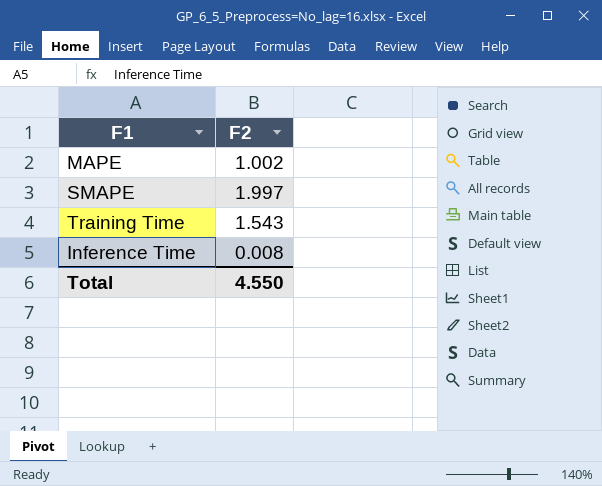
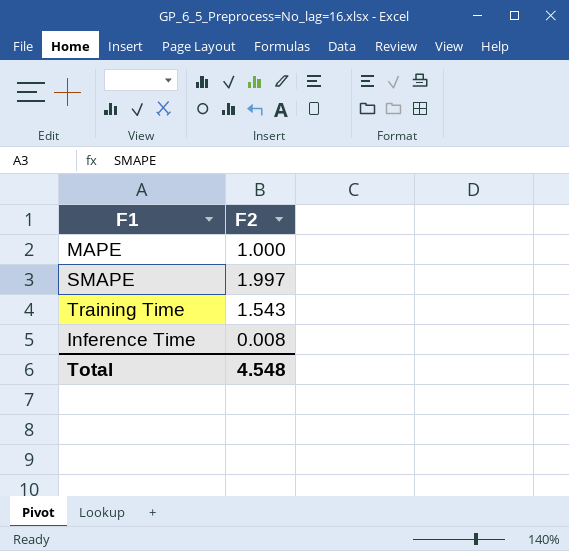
MAPE | F2: 1.002 -> 1.000
Total | F2: 4.550 -> 4.548

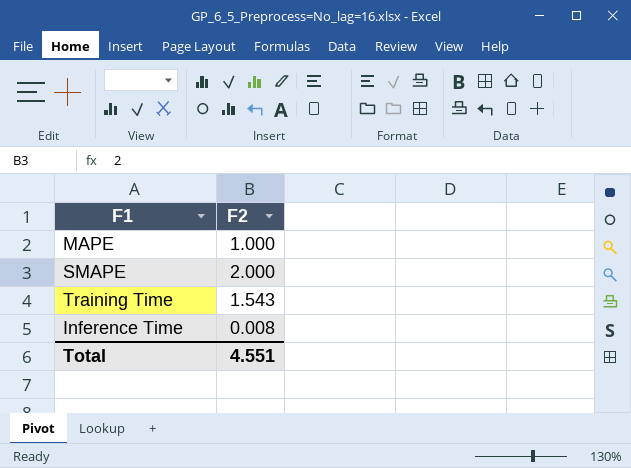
SMAPE | F2: 1.997 -> 2.000
Total | F2: 4.548 -> 4.551

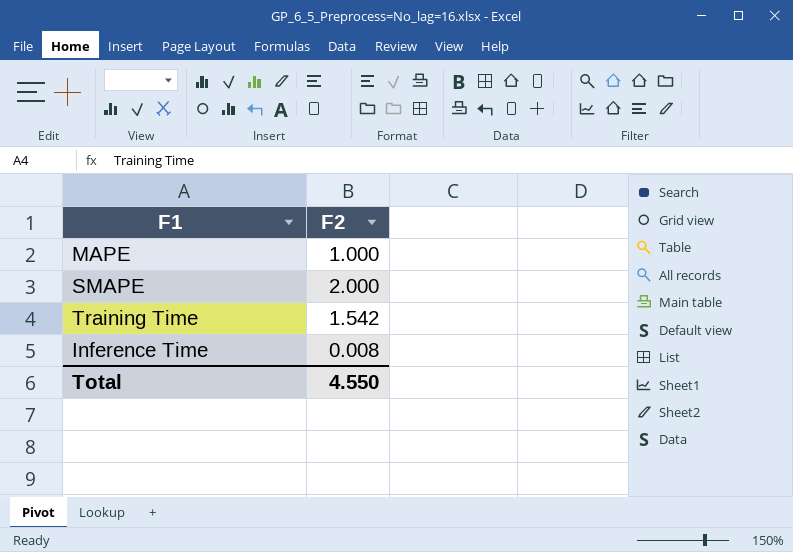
Training Time | F2: 1.543 -> 1.542
Total | F2: 4.551 -> 4.550

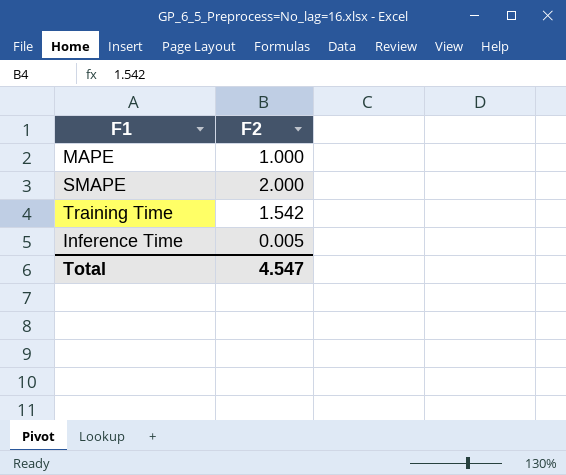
Inference Time | F2: 0.008 -> 0.005
Total | F2: 4.550 -> 4.547

